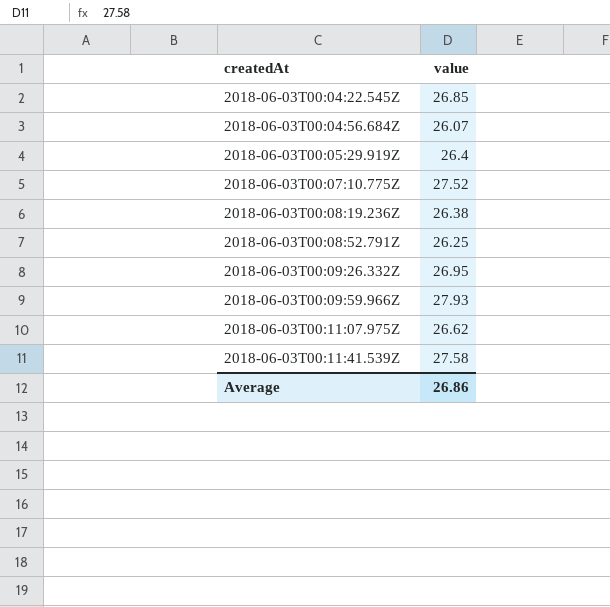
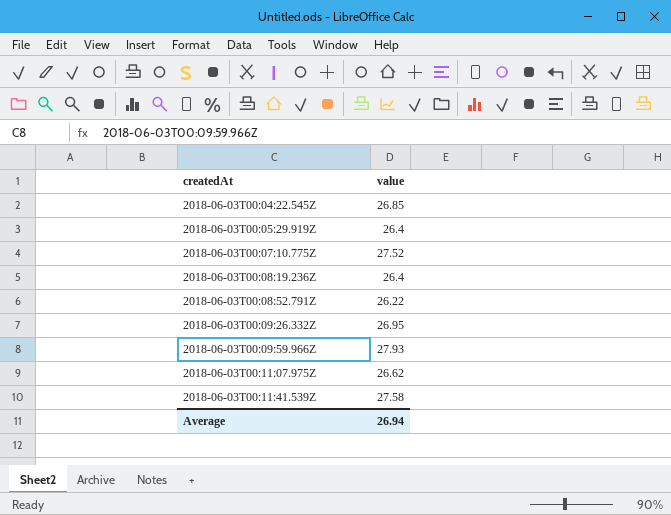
row 2018-06-03T00:04:56.684Z: 26.07 -> none
2018-06-03T00:08:19.236Z | value: 26.38 -> 26.4
2018-06-03T00:08:52.791Z | value: 26.25 -> 26.22
Average | value: 26.86 -> 26.94

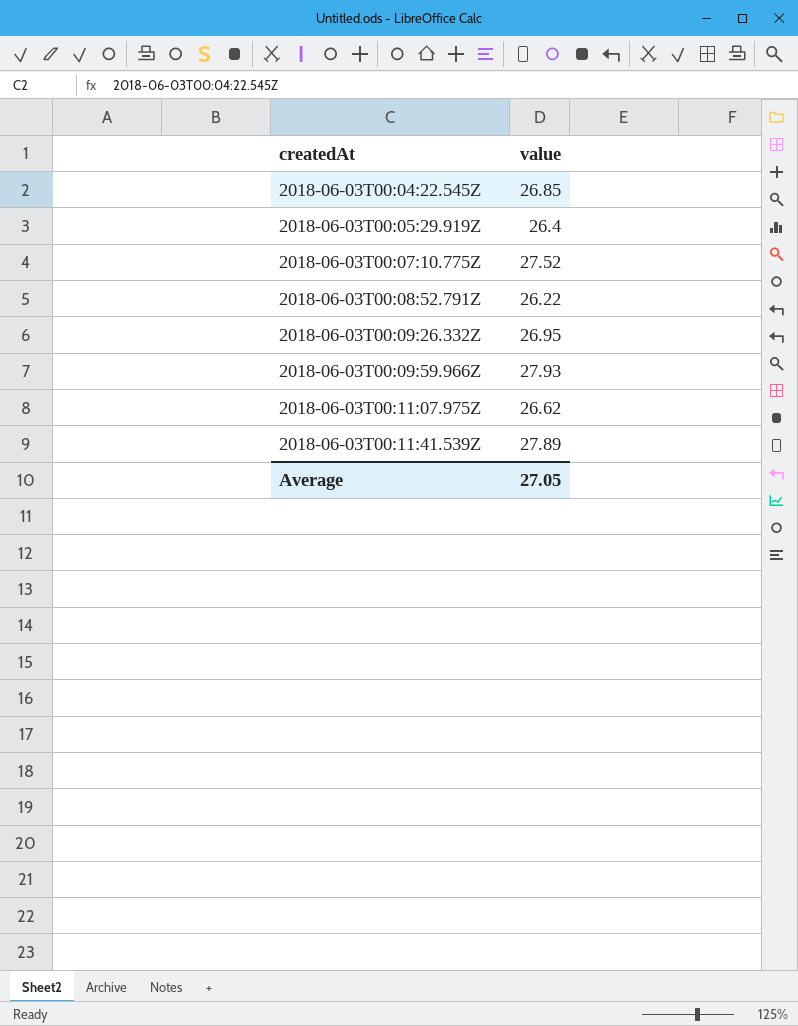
row 2018-06-03T00:08:19.236Z: 26.4 -> none
2018-06-03T00:11:41.539Z | value: 27.58 -> 27.89
Average | value: 26.94 -> 27.05

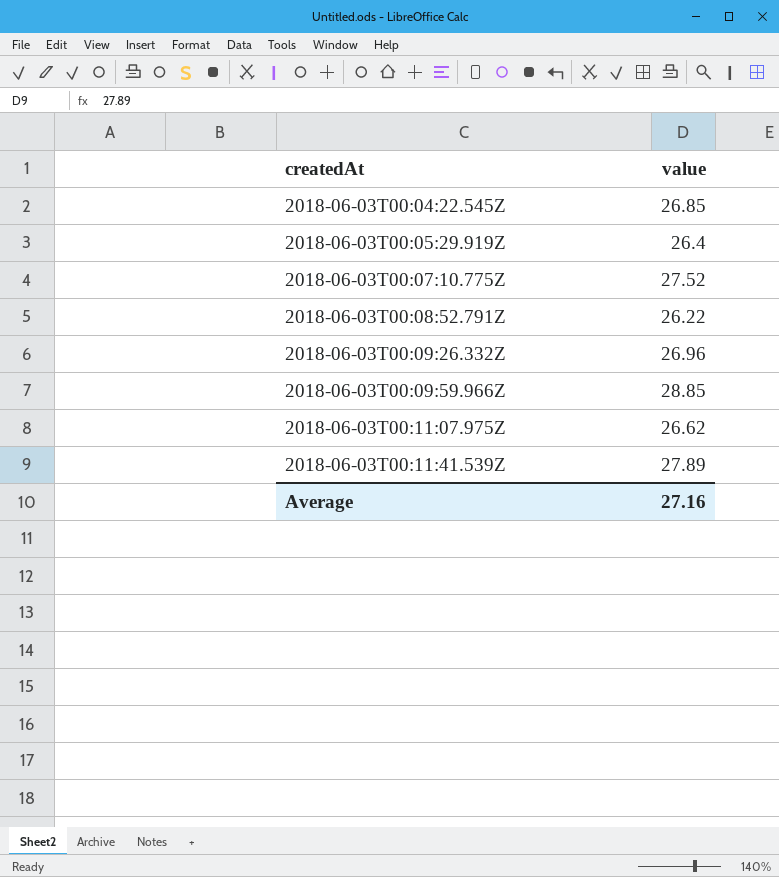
2018-06-03T00:09:26.332Z | value: 26.95 -> 26.96
2018-06-03T00:09:59.966Z | value: 27.93 -> 28.85
Average | value: 27.05 -> 27.16

